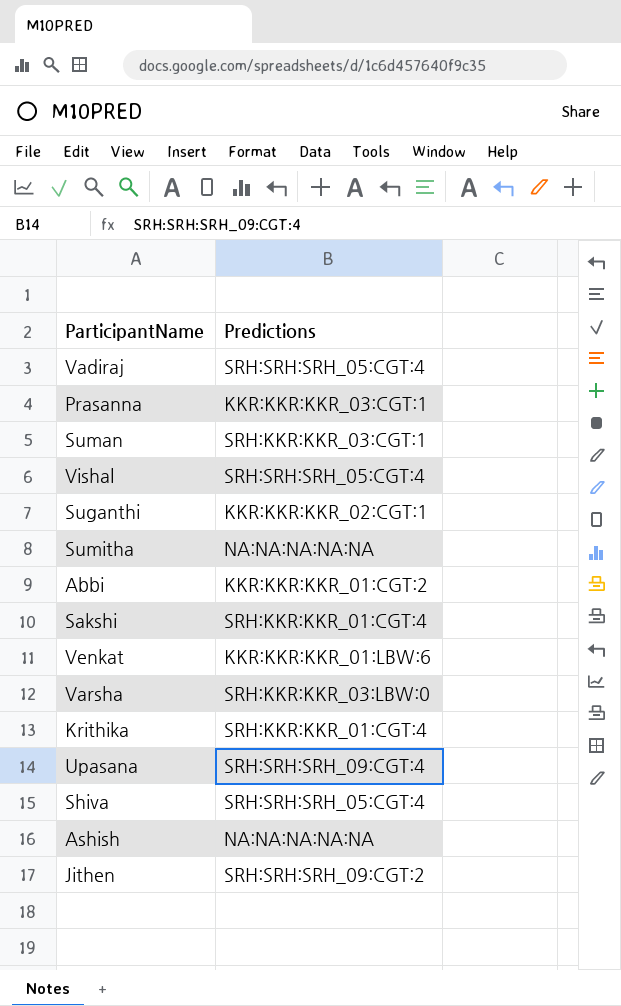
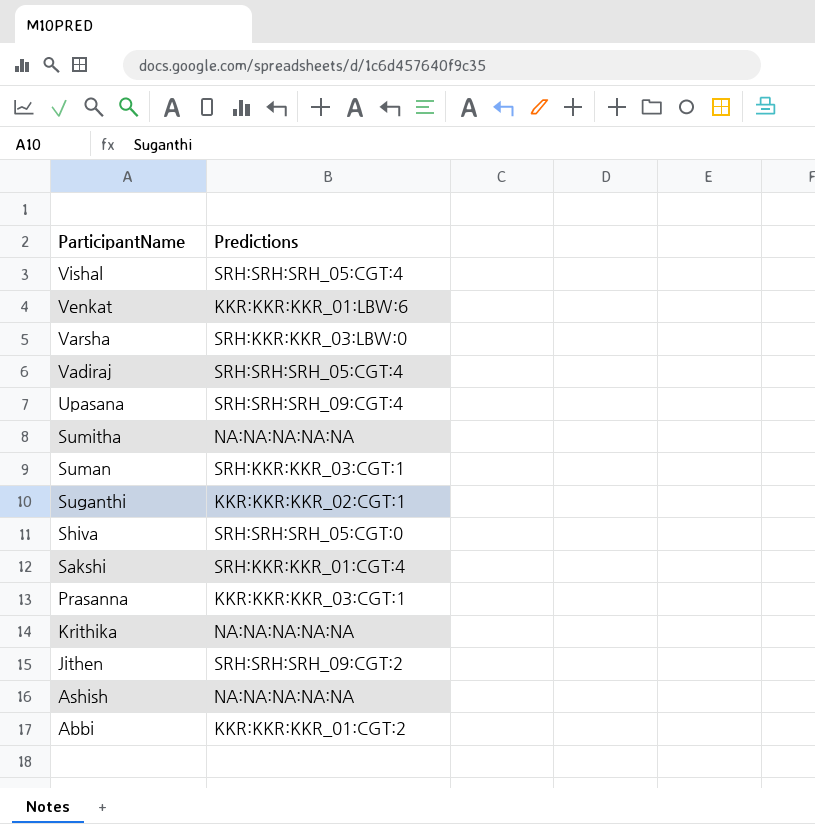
row order: none -> ParticipantName descending
Shiva | Predictions: SRH:SRH:SRH_05:CGT:4 -> SRH:SRH:SRH_05:CGT:0
Krithika | Predictions: SRH:KKR:KKR_01:CGT:4 -> NA:NA:NA:NA:NA

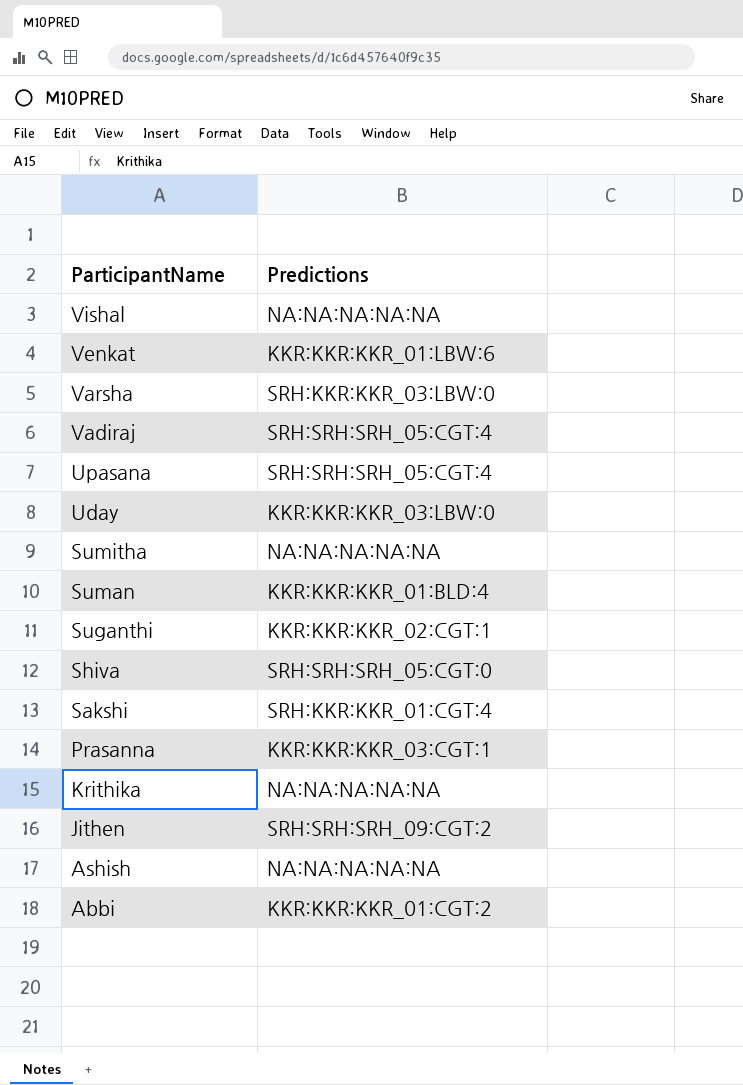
Vishal | Predictions: SRH:SRH:SRH_05:CGT:4 -> NA:NA:NA:NA:NA
Upasana | Predictions: SRH:SRH:SRH_09:CGT:4 -> SRH:SRH:SRH_05:CGT:4
row Uday: none -> KKR:KKR:KKR_03:LBW:0
Suman | Predictions: SRH:KKR:KKR_03:CGT:1 -> KKR:KKR:KKR_01:BLD:4

